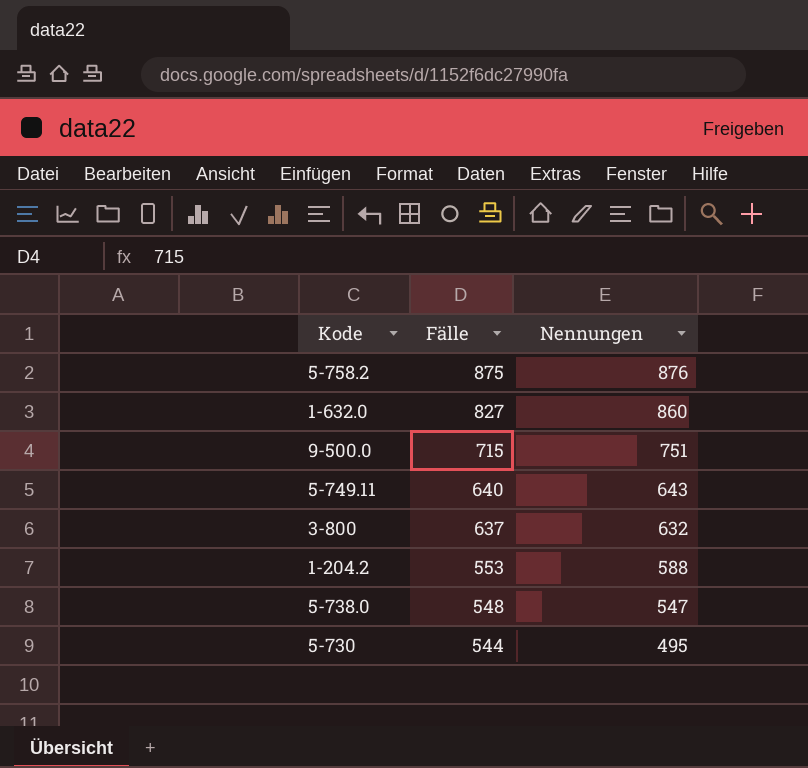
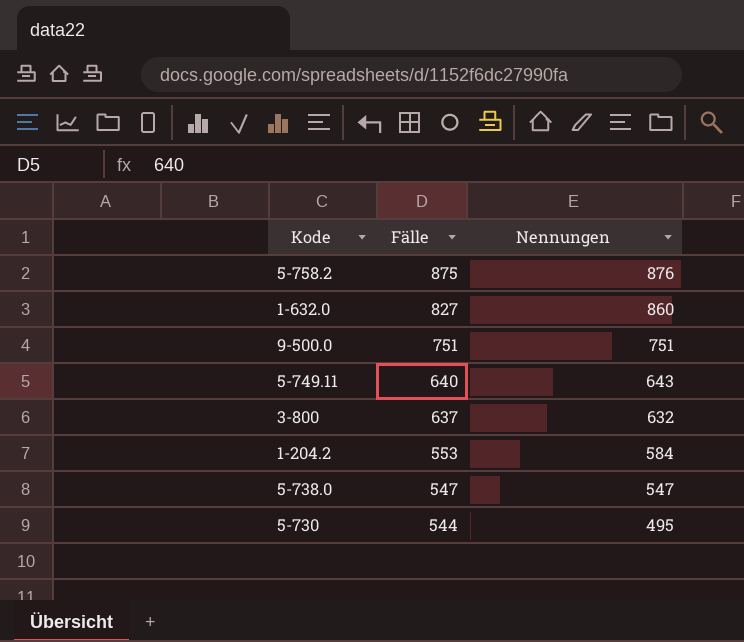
9-500.0 | Fälle: 715 -> 751
1-204.2 | Nennungen: 588 -> 584
5-738.0 | Fälle: 548 -> 547

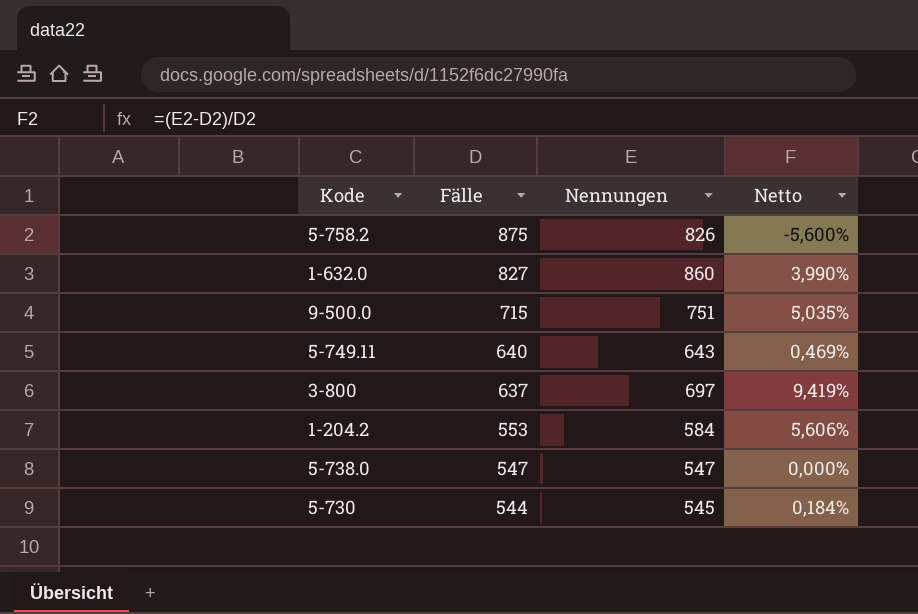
column Netto | formula: none -> ([Nennungen] - [Fälle]) / [Fälle]
5-758.2 | Nennungen: 876 -> 826
9-500.0 | Fälle: 751 -> 715
3-800 | Nennungen: 632 -> 697
5-730 | Nennungen: 495 -> 545

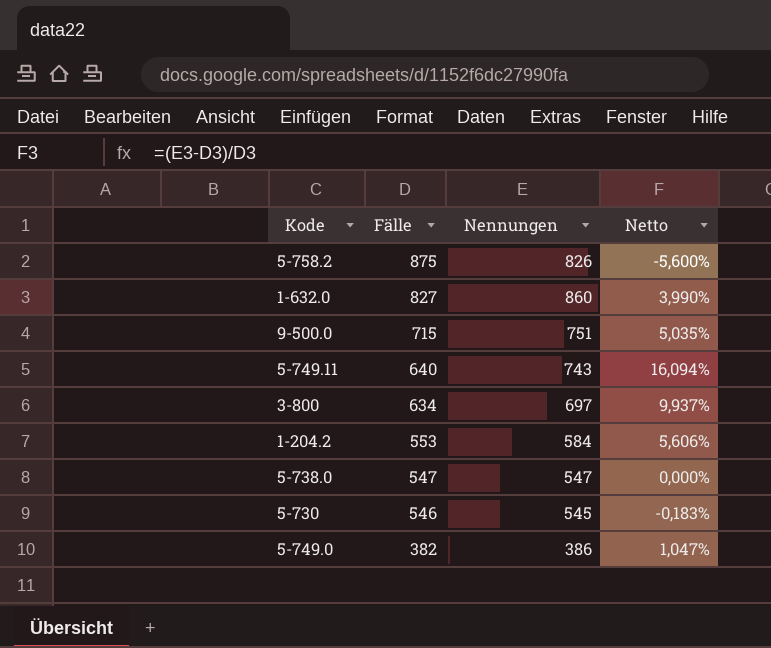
5-749.11 | Nennungen: 643 -> 743
5-749.11 | Netto: 0,469% -> 16,094%
3-800 | Fälle: 637 -> 634
3-800 | Netto: 9,419% -> 9,937%
5-730 | Fälle: 544 -> 546
5-730 | Netto: 0,184% -> -0,183%
row 5-749.0: none -> 382 | 386 | 1,047%

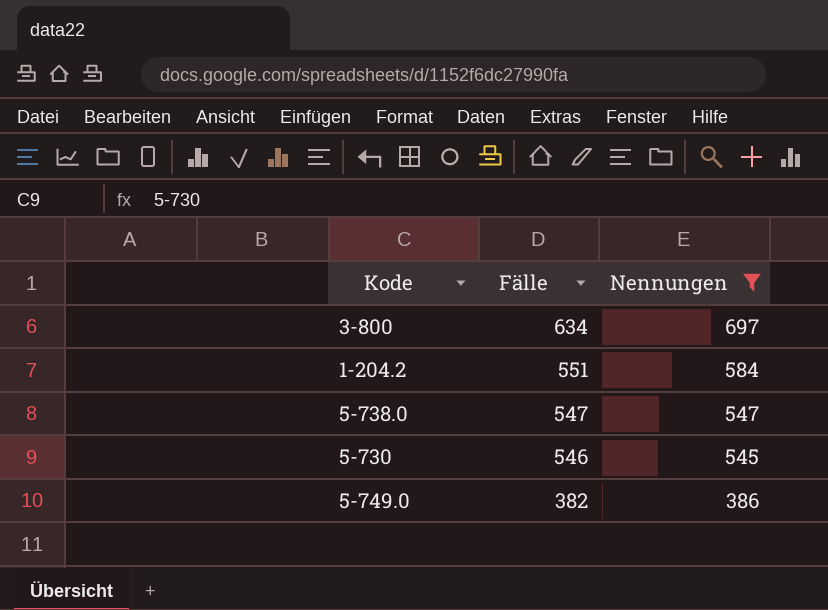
filter: none -> Nennungen <= 697
column Netto | formula: ([Nennungen] - [Fälle]) / [Fälle] -> none
1-204.2 | Fälle: 553 -> 551

